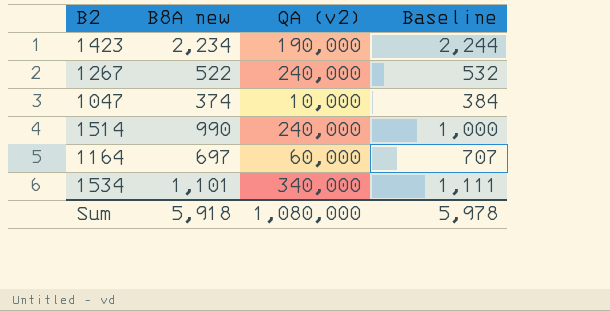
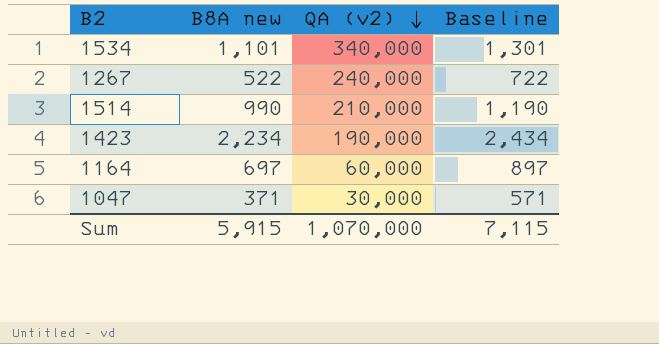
row order: none -> QA (v2) descending
column Baseline | formula: [B8A new] + 10 -> [B8A new] + 200
1514 | QA (v2): 240,000 -> 210,000
1047 | B8A new: 374 -> 371
1047 | QA (v2): 10,000 -> 30,000
Sum | B8A new: 5,918 -> 5,915
Sum | QA (v2): 1,080,000 -> 1,070,000
Sum | Baseline: 5,978 -> 7,115

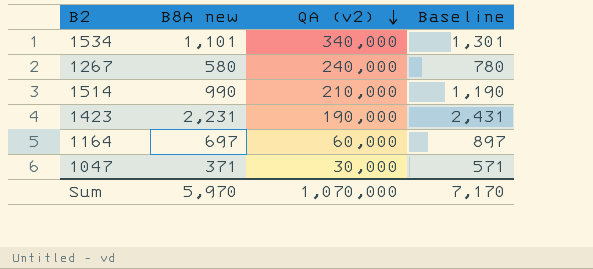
1267 | B8A new: 522 -> 580
1267 | Baseline: 722 -> 780
1423 | B8A new: 2,234 -> 2,231
1423 | Baseline: 2,434 -> 2,431
Sum | B8A new: 5,915 -> 5,970
Sum | Baseline: 7,115 -> 7,170

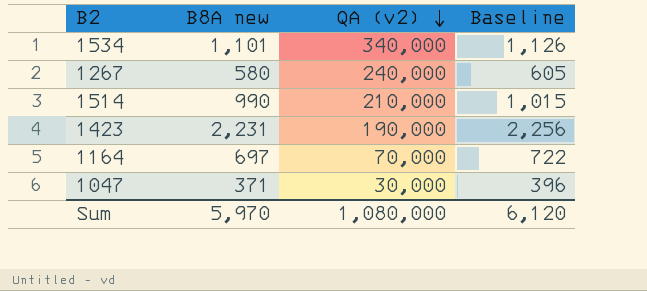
column Baseline | formula: [B8A new] + 200 -> [B8A new] + 25
1164 | QA (v2): 60,000 -> 70,000
Sum | QA (v2): 1,070,000 -> 1,080,000
Sum | Baseline: 7,170 -> 6,120

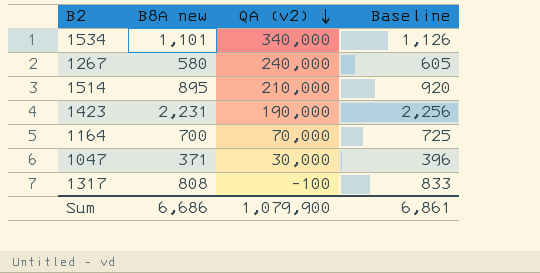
1514 | B8A new: 990 -> 895
1514 | Baseline: 1,015 -> 920
1164 | B8A new: 697 -> 700
1164 | Baseline: 722 -> 725
row 1317: none -> 808 | -100 | 833
Sum | B8A new: 5,970 -> 6,686
Sum | QA (v2): 1,080,000 -> 1,079,900
Sum | Baseline: 6,120 -> 6,861

